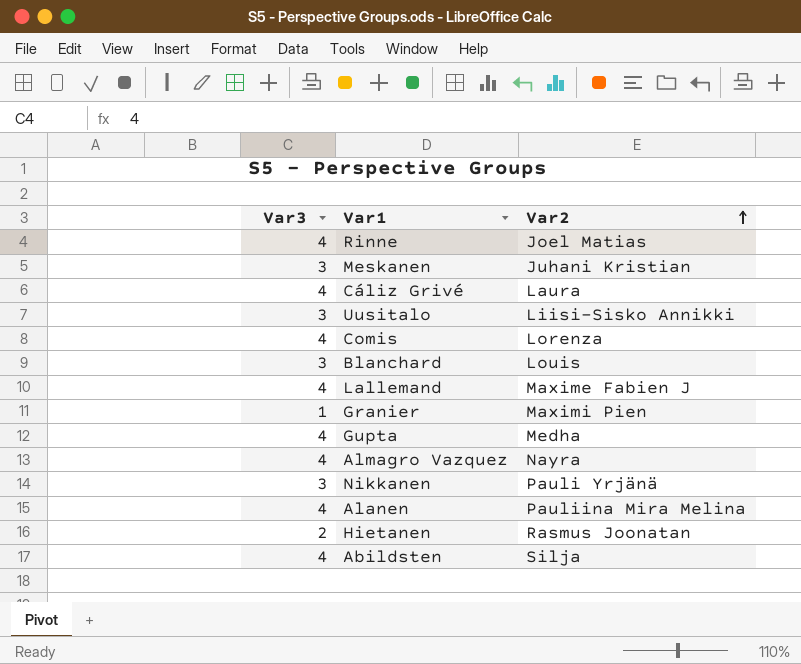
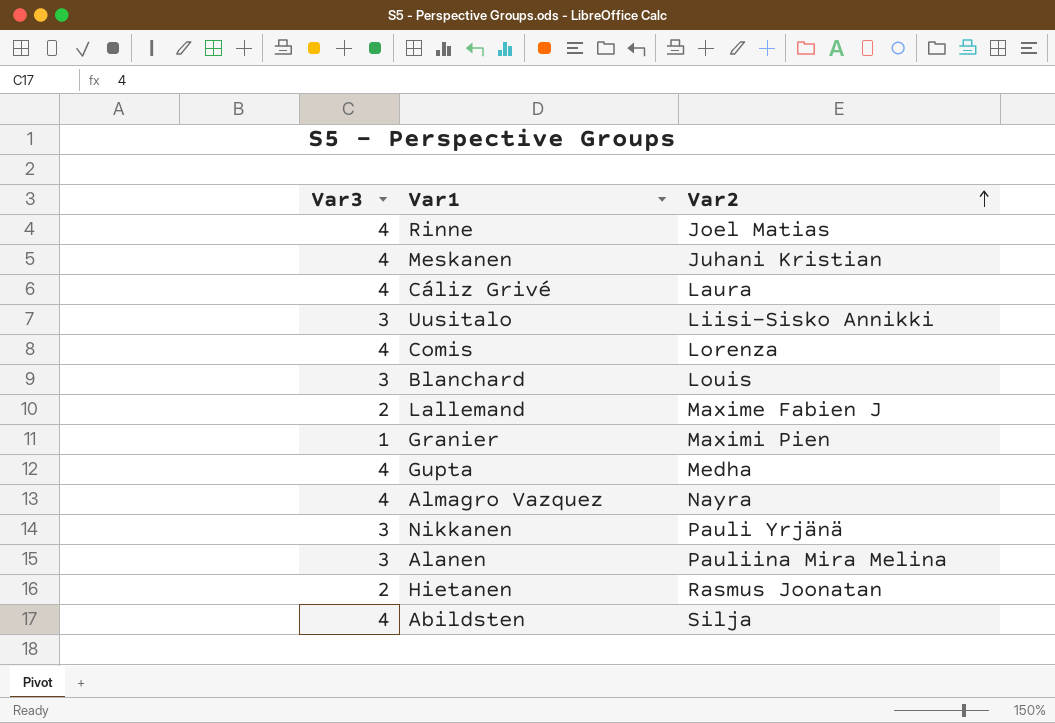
Meskanen | Var3: 3 -> 4
Lallemand | Var3: 4 -> 2
Alanen | Var3: 4 -> 3

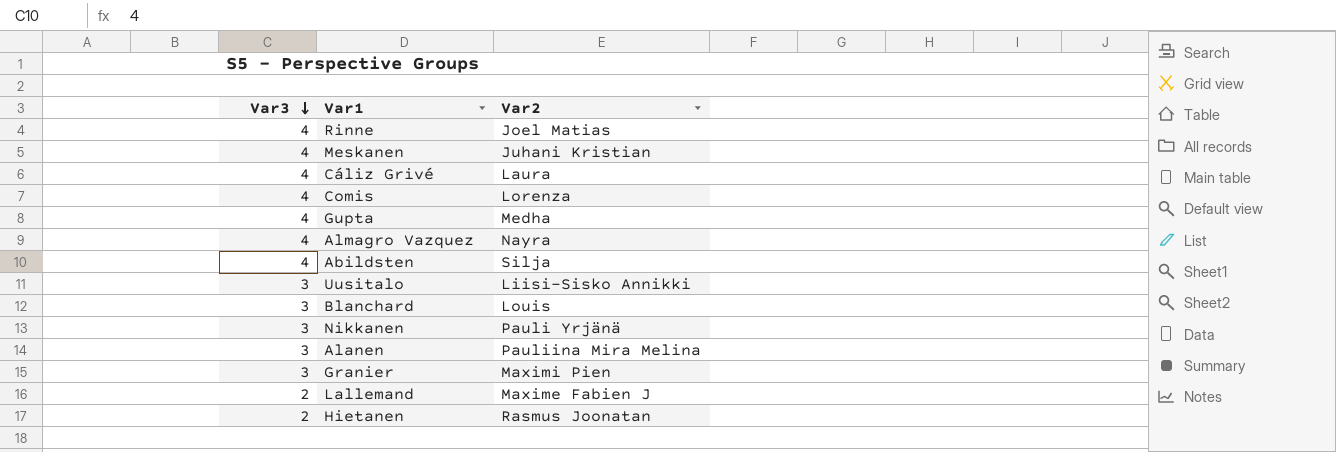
row order: Var2 ascending -> Var3 descending
Granier | Var3: 1 -> 3

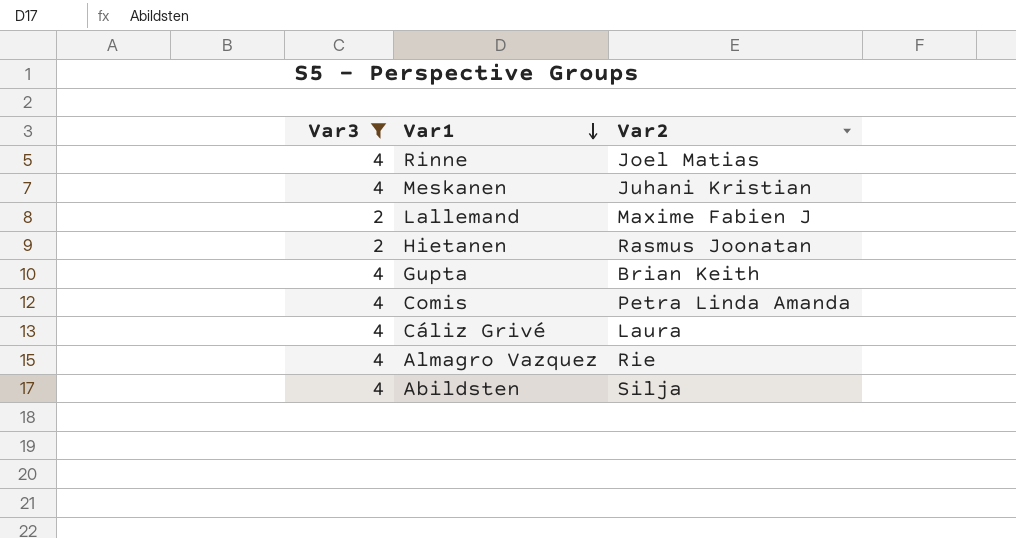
filter: none -> Var3 != 3
row order: Var3 descending -> Var1 descending
Gupta | Var2: Medha -> Brian Keith
Comis | Var2: Lorenza -> Petra Linda Amanda
Almagro Vazquez | Var2: Nayra -> Rie

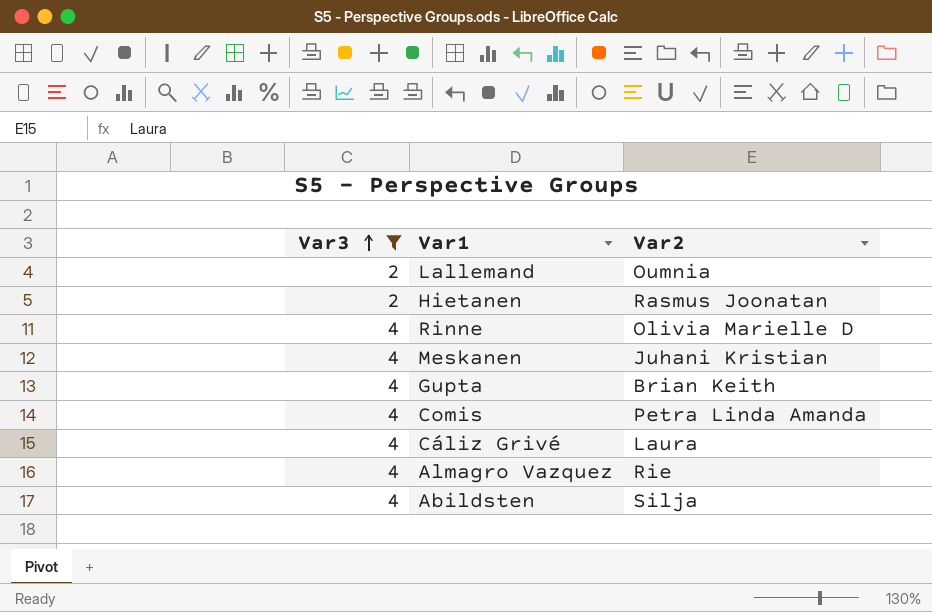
row order: Var1 descending -> Var3 ascending
Lallemand | Var2: Maxime Fabien J -> Oumnia
Rinne | Var2: Joel Matias -> Olivia Marielle D

